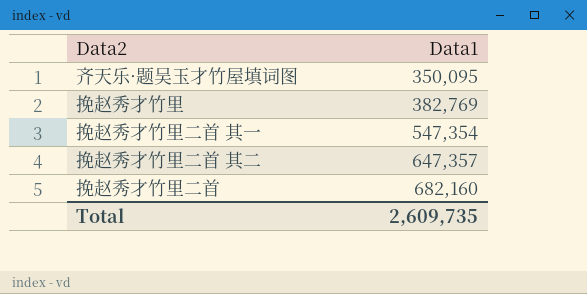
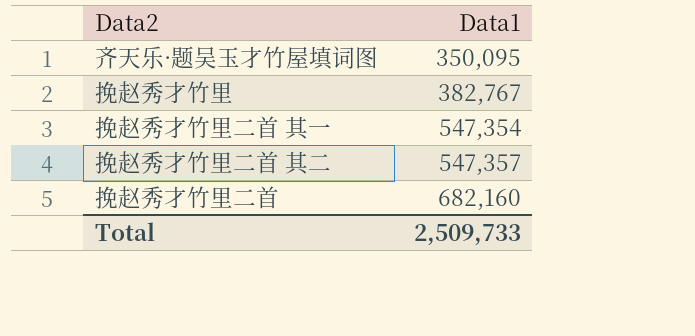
挽赵秀才竹里 | Data1: 382,769 -> 382,767
挽赵秀才竹里二首 其二 | Data1: 647,357 -> 547,357
Total | Data1: 2,609,735 -> 2,509,733

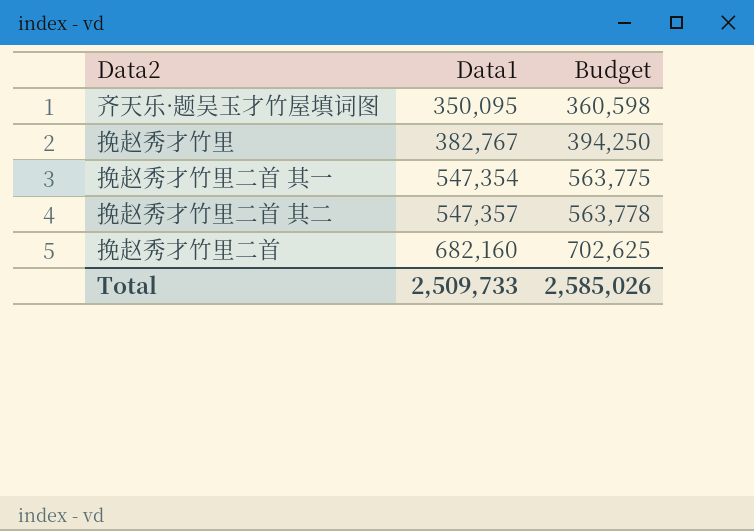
column Budget | formula: none -> [Data1] * 1.03

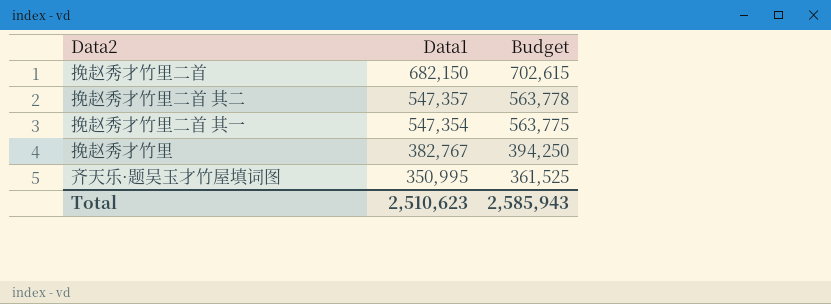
row order: Data1 ascending -> Data1 descending
挽赵秀才竹里二首 | Data1: 682,160 -> 682,150
挽赵秀才竹里二首 | Budget: 702,625 -> 702,615
齐天乐·题吴玉才竹屋填词图 | Data1: 350,095 -> 350,995
齐天乐·题吴玉才竹屋填词图 | Budget: 360,598 -> 361,525
Total | Data1: 2,509,733 -> 2,510,623
Total | Budget: 2,585,026 -> 2,585,943

